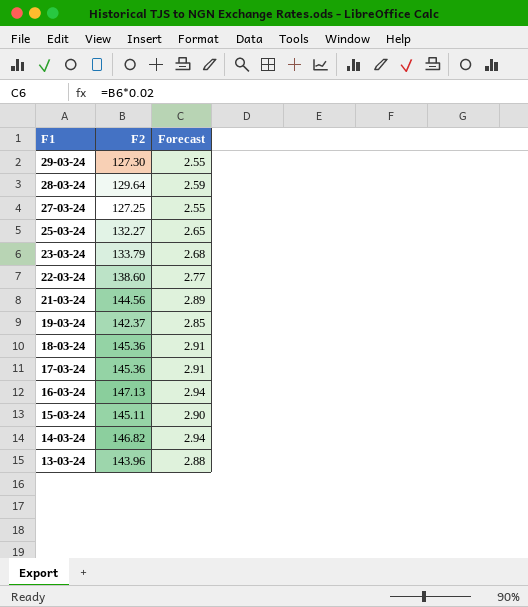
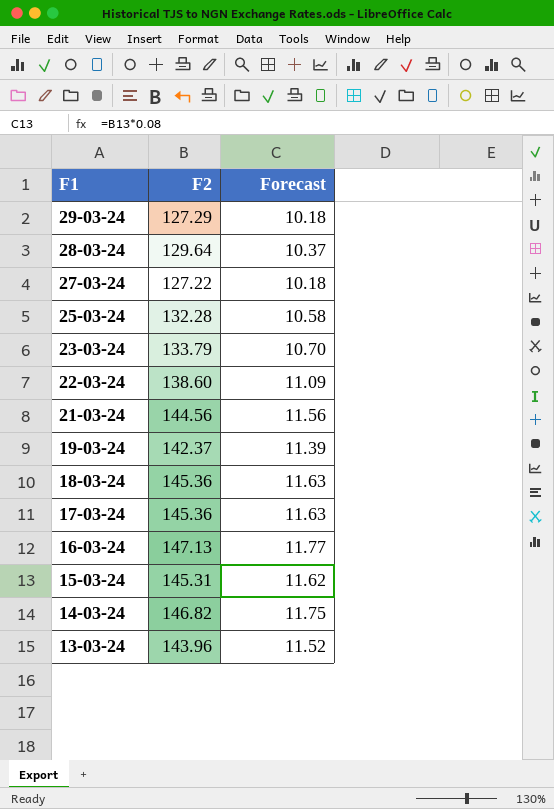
column Forecast | formula: [F2] * 0.02 -> [F2] * 0.08
29-03-24 | F2: 127.30 -> 127.29
27-03-24 | F2: 127.25 -> 127.22
25-03-24 | F2: 132.27 -> 132.28
15-03-24 | F2: 145.11 -> 145.31

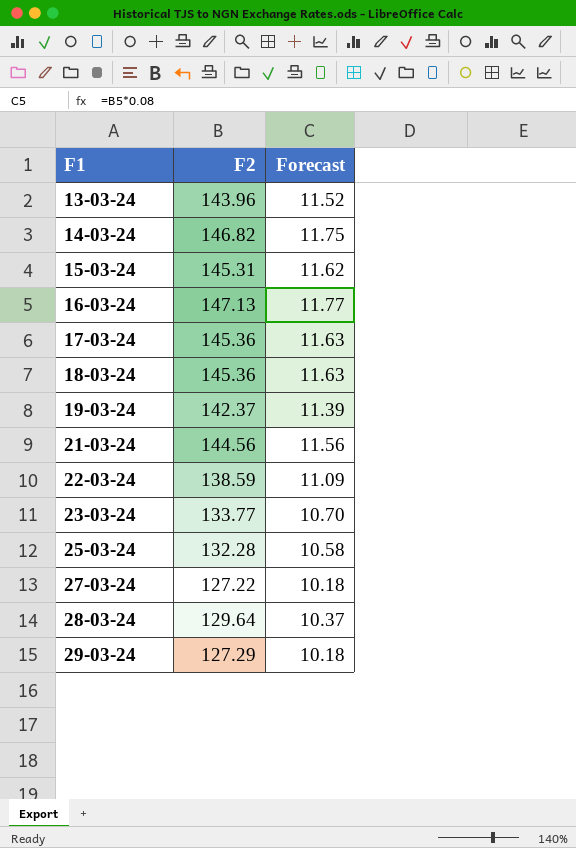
row order: F1 descending -> F1 ascending
22-03-24 | F2: 138.60 -> 138.59
23-03-24 | F2: 133.79 -> 133.77

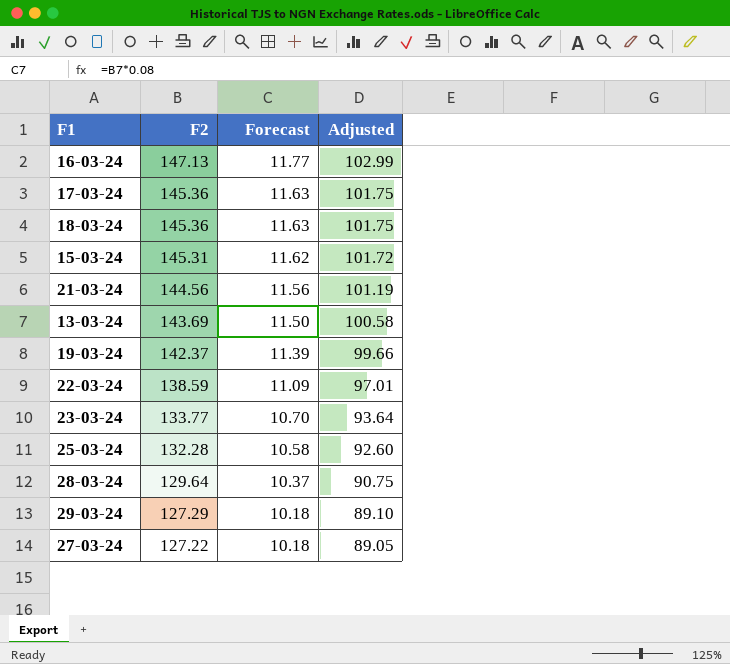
row order: F1 ascending -> F2 descending
column Adjusted | formula: none -> [F2] * 0.7
row 14-03-24: 146.82 | 11.75 -> none
13-03-24 | F2: 143.96 -> 143.69
13-03-24 | Forecast: 11.52 -> 11.50

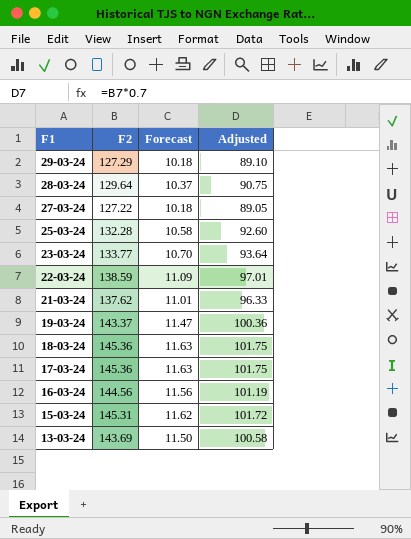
row order: F2 descending -> F1 descending
21-03-24 | F2: 144.56 -> 137.62
21-03-24 | Forecast: 11.56 -> 11.01
21-03-24 | Adjusted: 101.19 -> 96.33
19-03-24 | F2: 142.37 -> 143.37
19-03-24 | Forecast: 11.39 -> 11.47
19-03-24 | Adjusted: 99.66 -> 100.36
16-03-24 | F2: 147.13 -> 144.56
16-03-24 | Forecast: 11.77 -> 11.56
16-03-24 | Adjusted: 102.99 -> 101.19

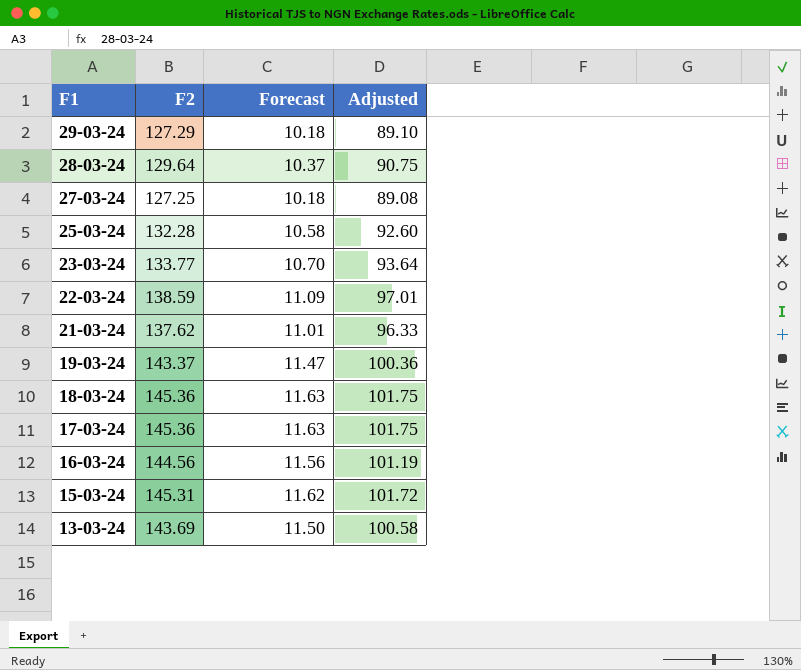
27-03-24 | F2: 127.22 -> 127.25
27-03-24 | Adjusted: 89.05 -> 89.08

